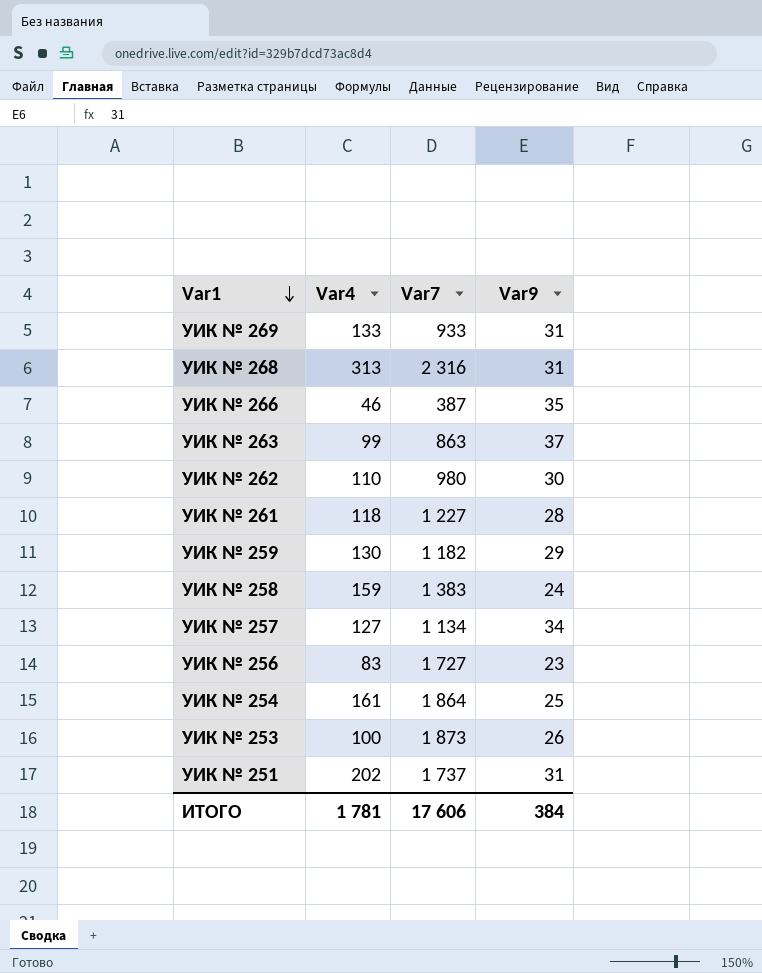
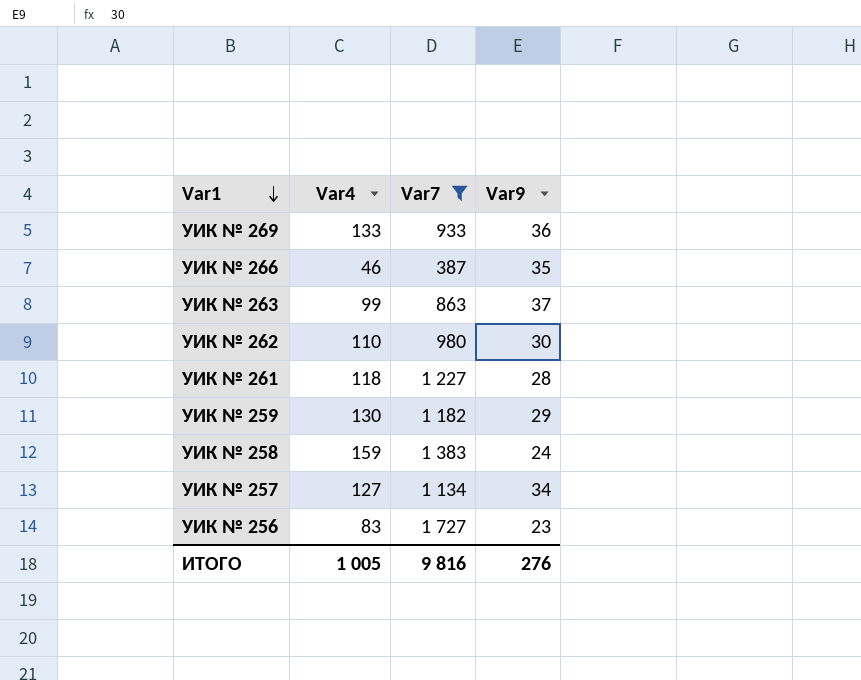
filter: none -> Var7 <= 1 727
УИК № 269 | Var9: 31 -> 36
ИТОГО | Var4: 1 781 -> 1 005
ИТОГО | Var7: 17 606 -> 9 816
ИТОГО | Var9: 384 -> 276

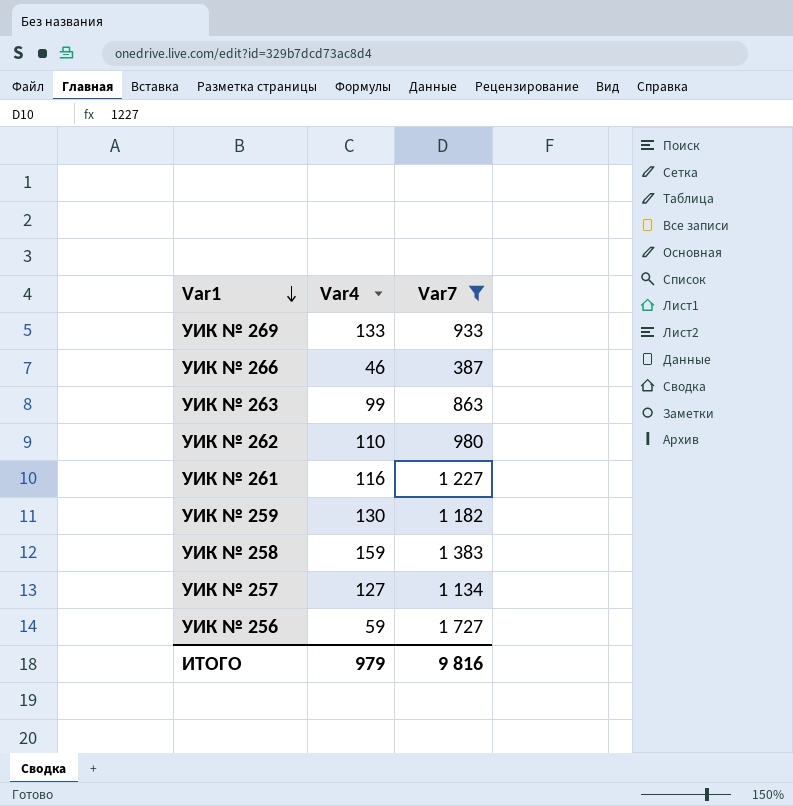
column Var9 | position: 4 -> none
УИК № 261 | Var4: 118 -> 116
УИК № 256 | Var4: 83 -> 59
ИТОГО | Var4: 1 005 -> 979

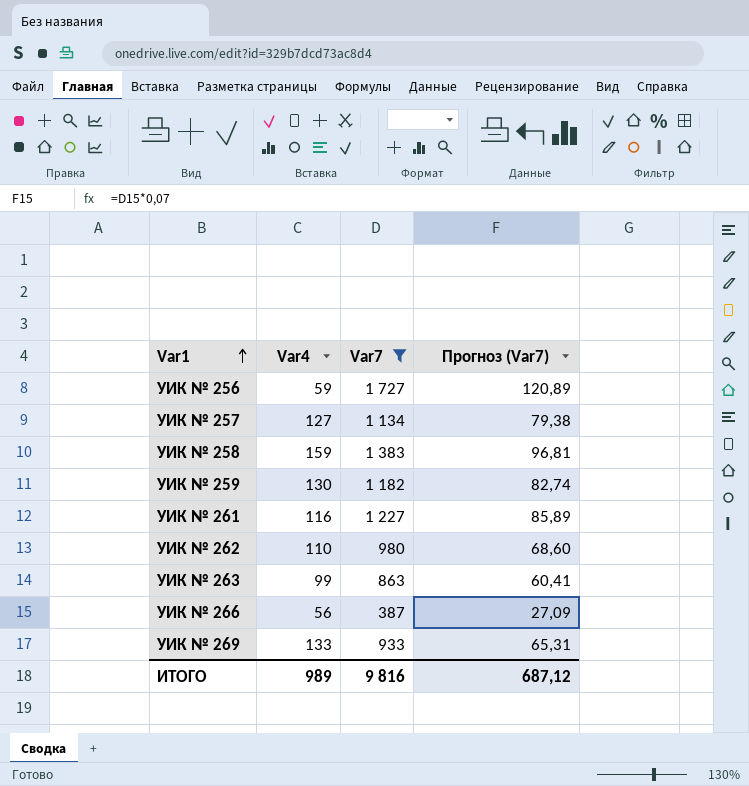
row order: Var1 descending -> Var1 ascending
column Прогноз (Var7) | formula: none -> [Var7] * 0,07
УИК № 266 | Var4: 46 -> 56
ИТОГО | Var4: 979 -> 989

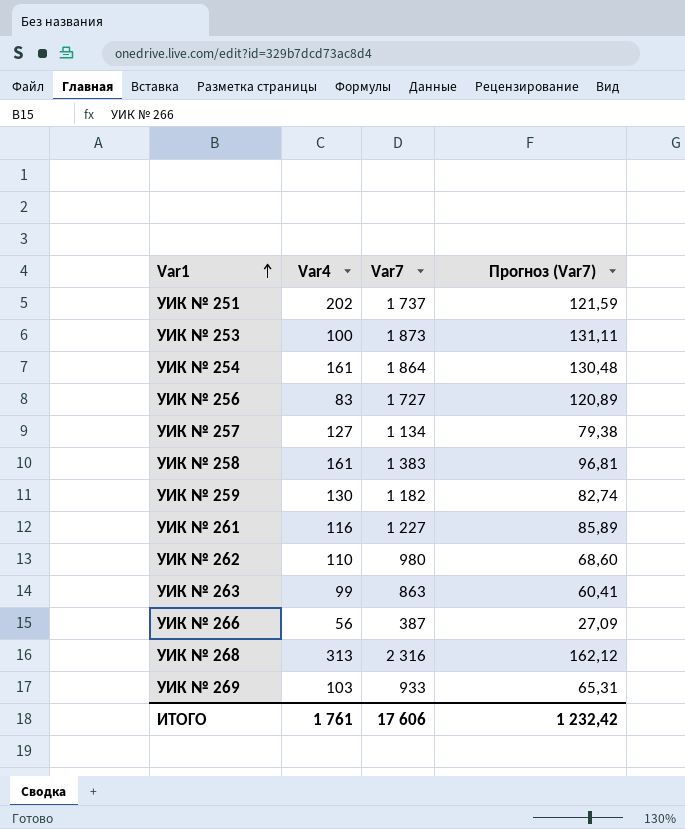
filter: Var7 <= 1 727 -> none
УИК № 256 | Var4: 59 -> 83
УИК № 258 | Var4: 159 -> 161
УИК № 269 | Var4: 133 -> 103
ИТОГО | Var4: 989 -> 1 761
ИТОГО | Var7: 9 816 -> 17 606
ИТОГО | Прогноз (Var7): 687,12 -> 1 232,42

